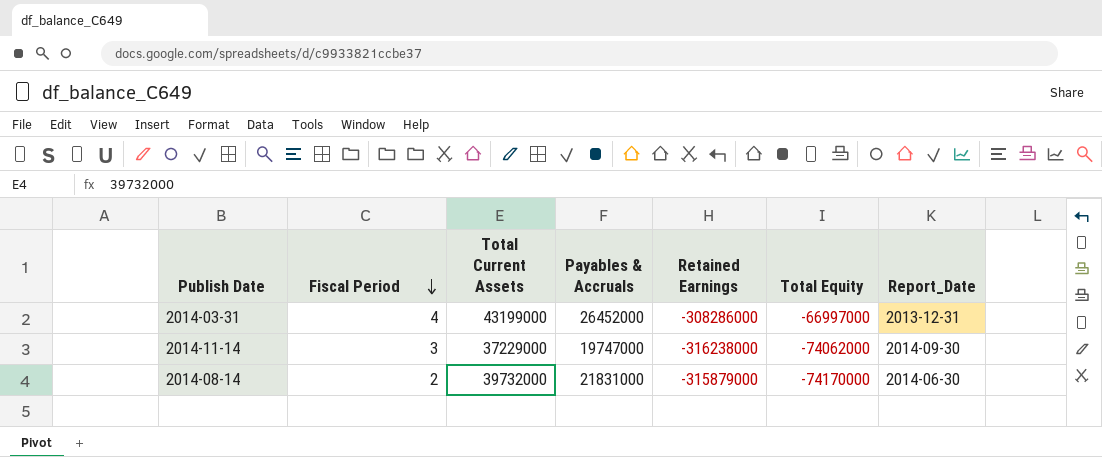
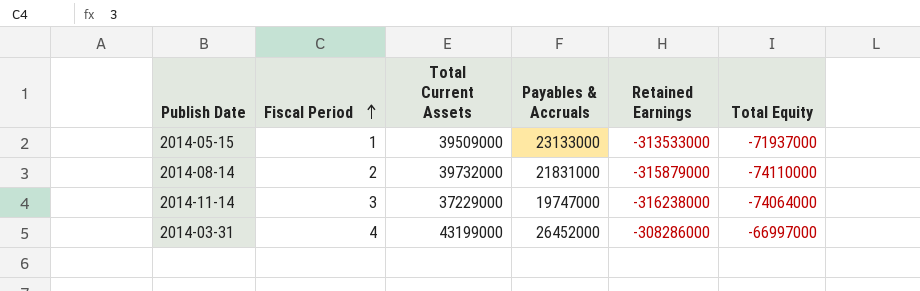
row order: Fiscal Period descending -> Fiscal Period ascending
column Report_Date | position: 7 -> none
row 2014-05-15: none -> 1 | 39509000 | 23133000 | -313533000 | -71937000
2014-08-14 | Total Equity: -74170000 -> -74110000
2014-11-14 | Total Equity: -74062000 -> -74064000

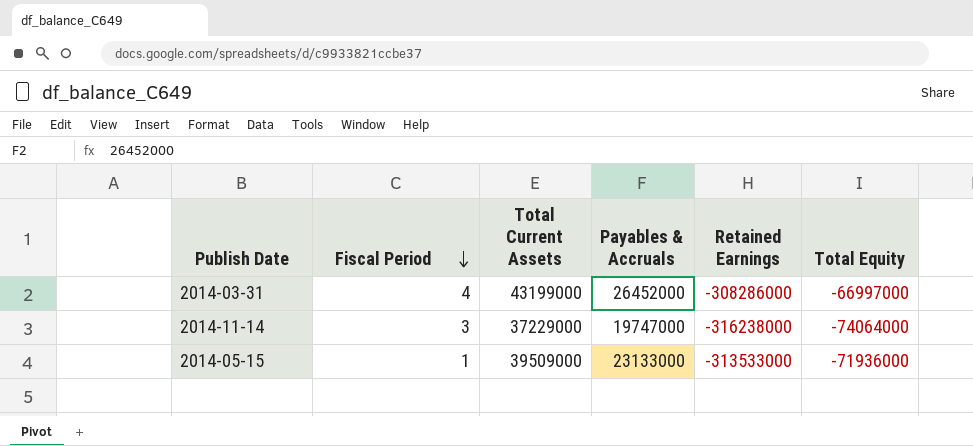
row order: Fiscal Period ascending -> Fiscal Period descending
row 2014-08-14: 2 | 39732000 | 21831000 | -315879000 | -74110000 -> none
2014-05-15 | Total Equity: -71937000 -> -71936000

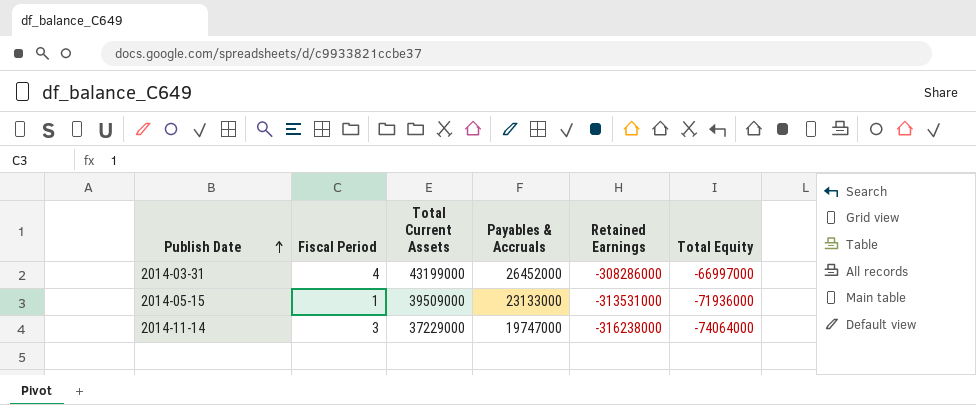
row order: Fiscal Period descending -> Publish Date ascending
2014-05-15 | Retained Earnings: -313533000 -> -313531000

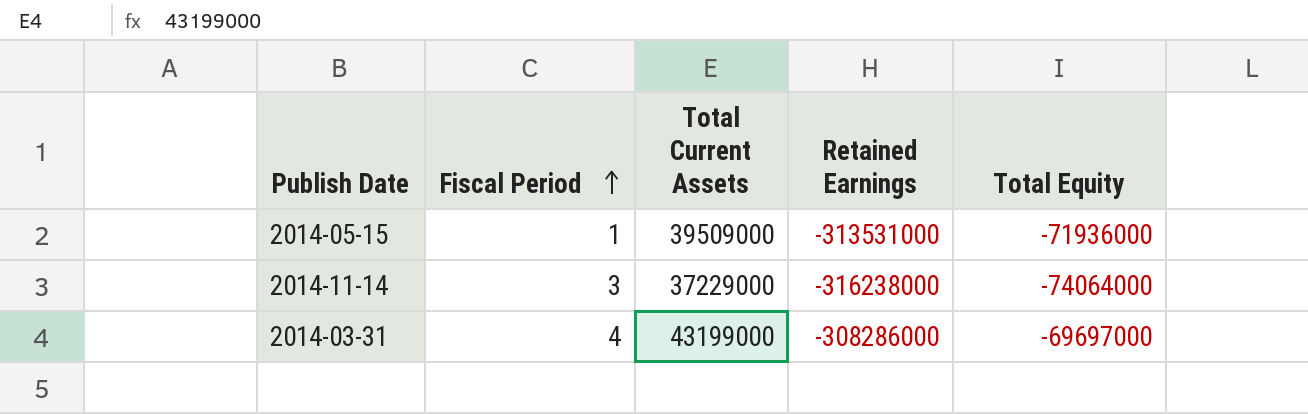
row order: Publish Date ascending -> Fiscal Period ascending
column Payables & Accruals | position: 4 -> none
2014-03-31 | Total Equity: -66997000 -> -69697000

